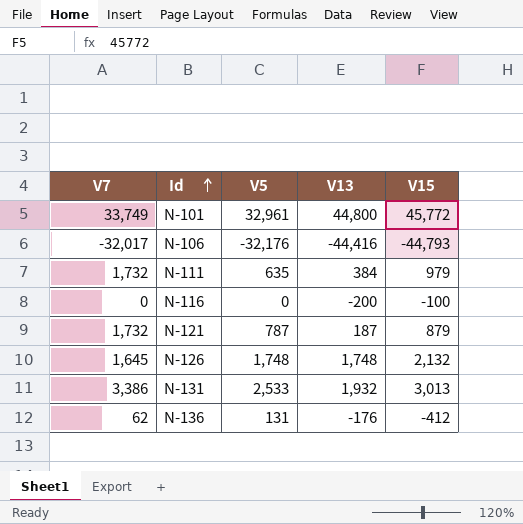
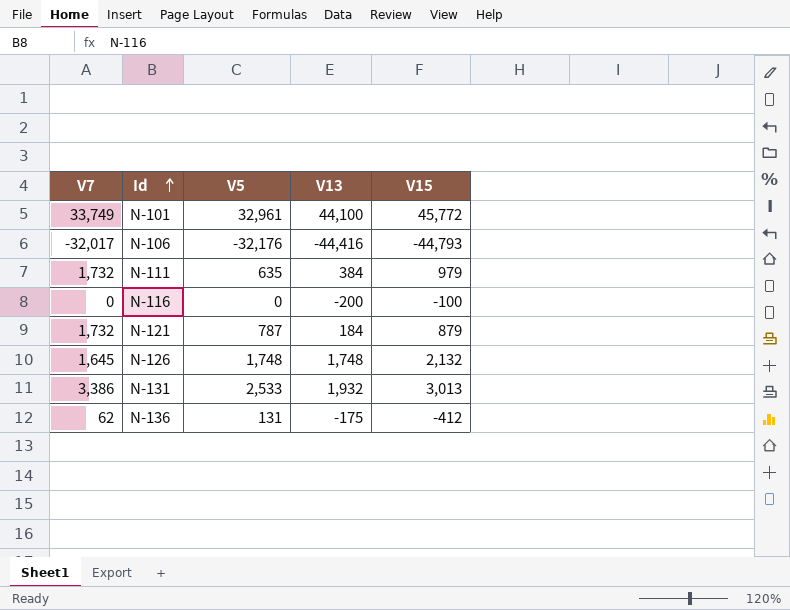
N-101 | V13: 44,800 -> 44,100
N-121 | V13: 187 -> 184
N-136 | V13: -176 -> -175

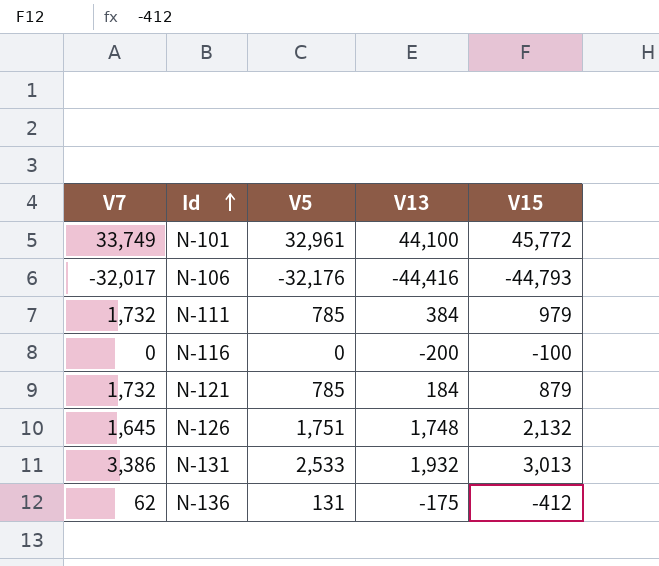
N-111 | V5: 635 -> 785
N-121 | V5: 787 -> 785
N-126 | V5: 1,748 -> 1,751

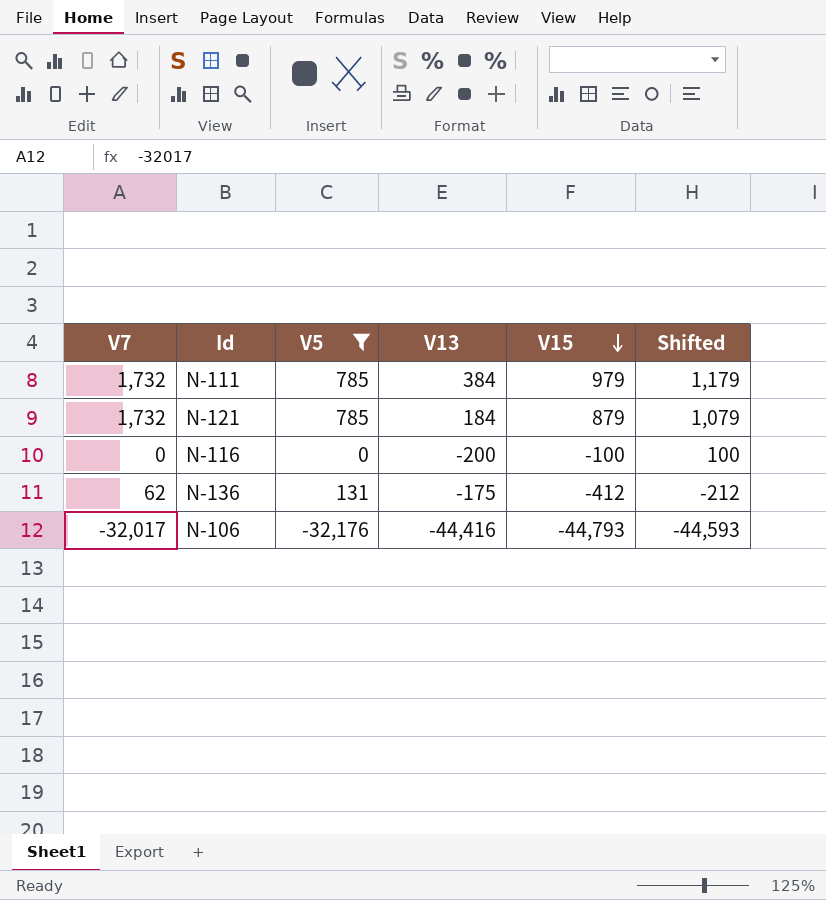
filter: none -> V5 <= 785
row order: Id ascending -> V15 descending
column Shifted | formula: none -> [V15] + 200

